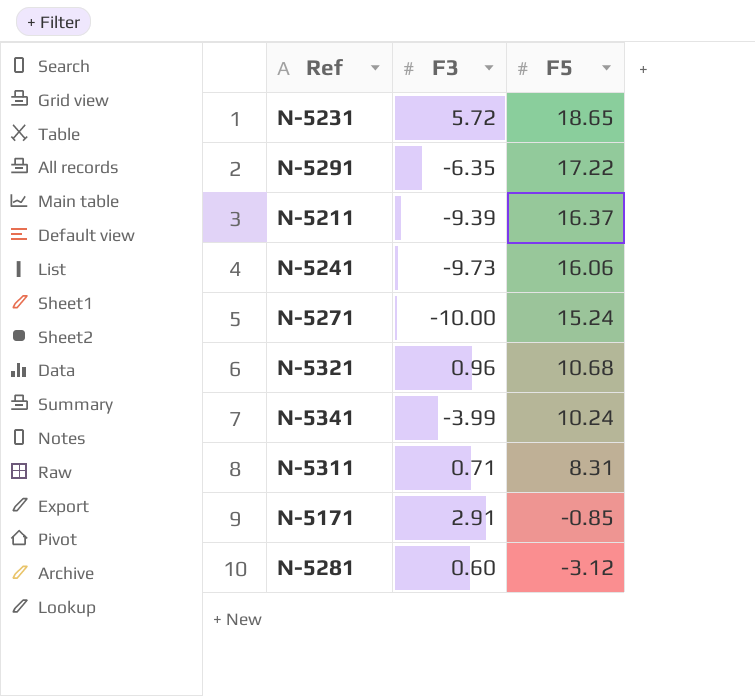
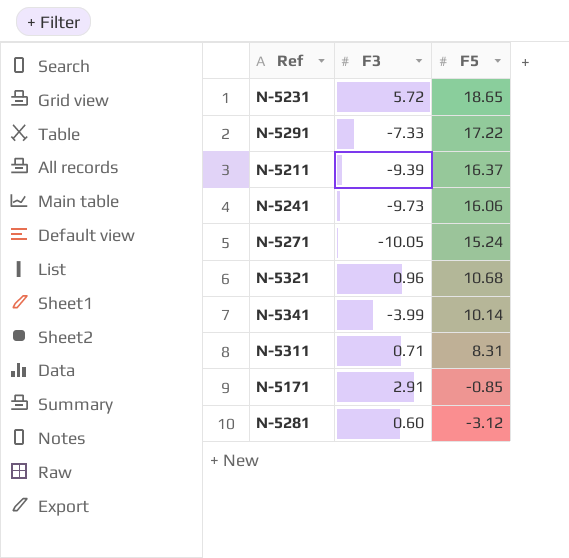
N-5291 | F3: -6.35 -> -7.33
N-5271 | F3: -10.00 -> -10.05
N-5341 | F5: 10.24 -> 10.14

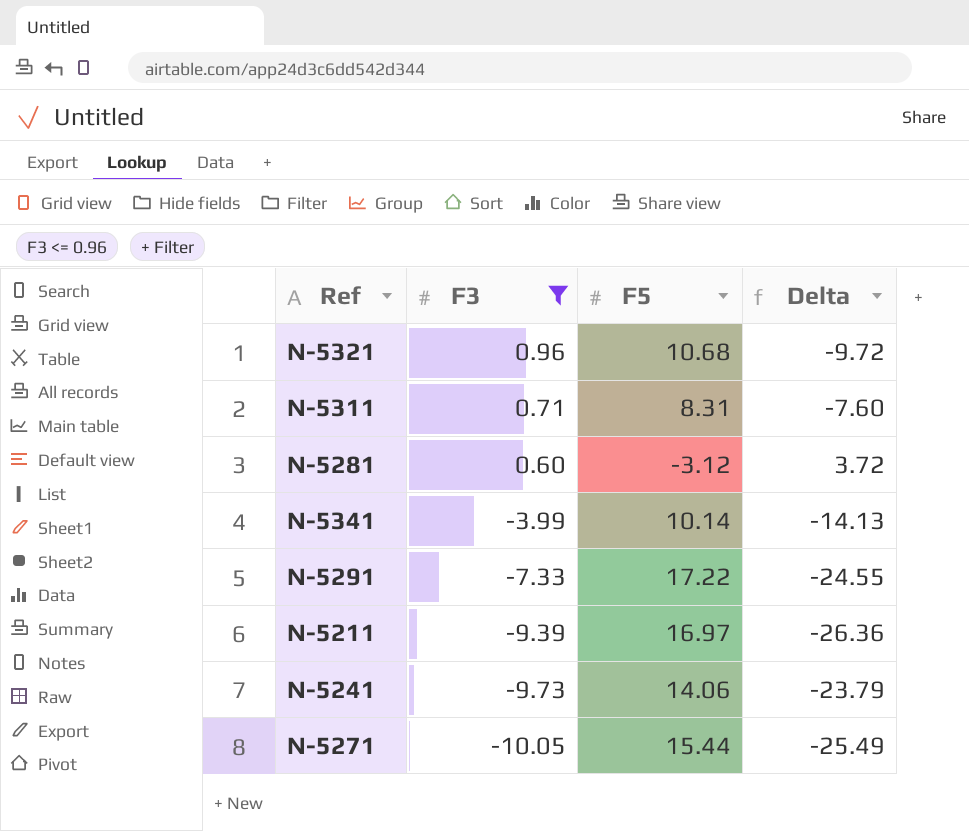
filter: none -> F3 <= 0.96
row order: F5 descending -> F3 descending
column Delta | formula: none -> [F3] - [F5]
N-5211 | F5: 16.37 -> 16.97
N-5241 | F5: 16.06 -> 14.06
N-5271 | F5: 15.24 -> 15.44

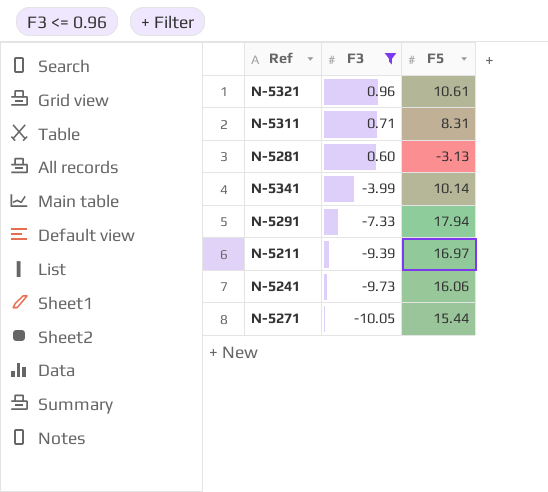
column Delta | formula: [F3] - [F5] -> none
N-5321 | F5: 10.68 -> 10.61
N-5281 | F5: -3.12 -> -3.13
N-5291 | F5: 17.22 -> 17.94
N-5241 | F5: 14.06 -> 16.06

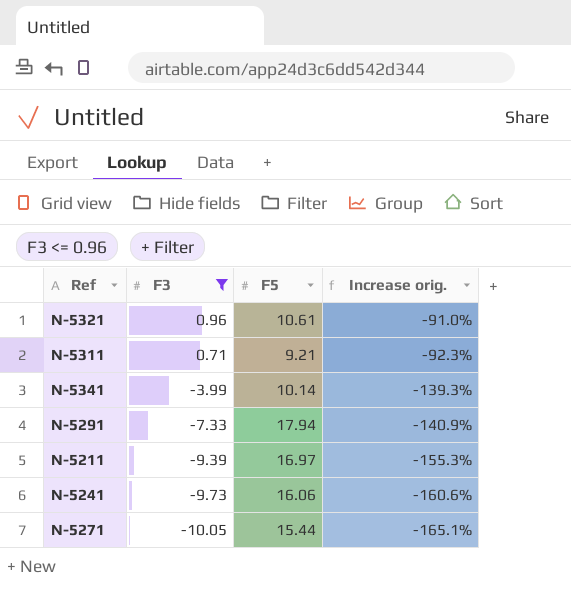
column Increase orig. | formula: none -> ([F3] - [F5]) / [F5]
row N-5281: 0.60 | -3.13 -> none
N-5311 | F5: 8.31 -> 9.21

